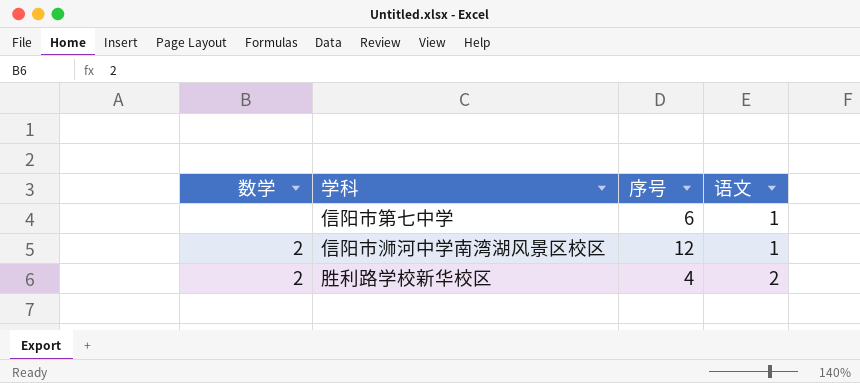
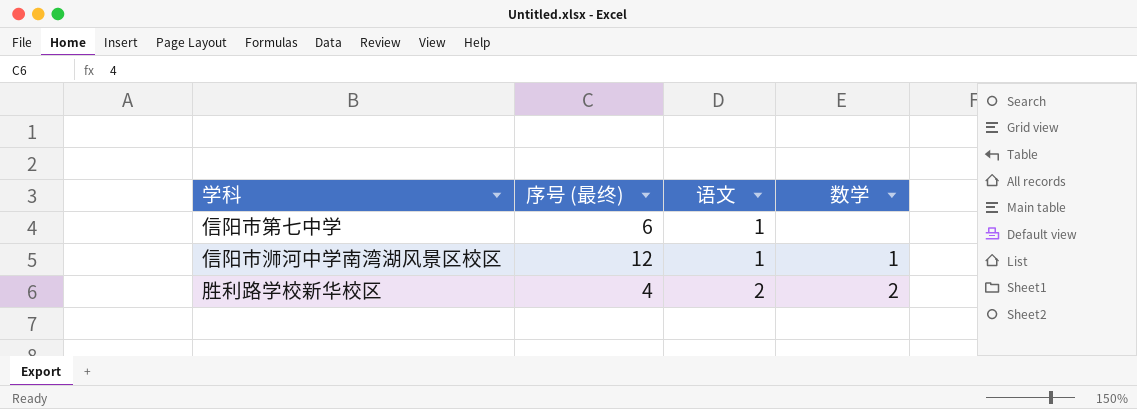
column name: 序号 -> 序号 (最终)
column 数学 | position: 1 -> 4
信阳市浉河中学南湾湖风景区校区 | 数学: 2 -> 1

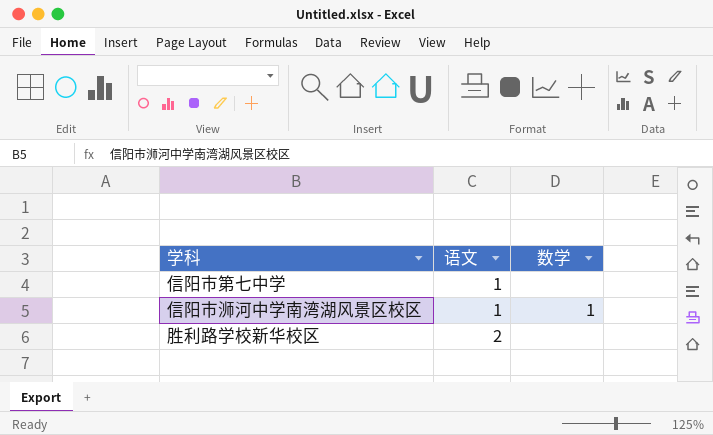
column 序号 (最终) | position: 2 -> none
胜利路学校新华校区 | 数学: 2 -> none

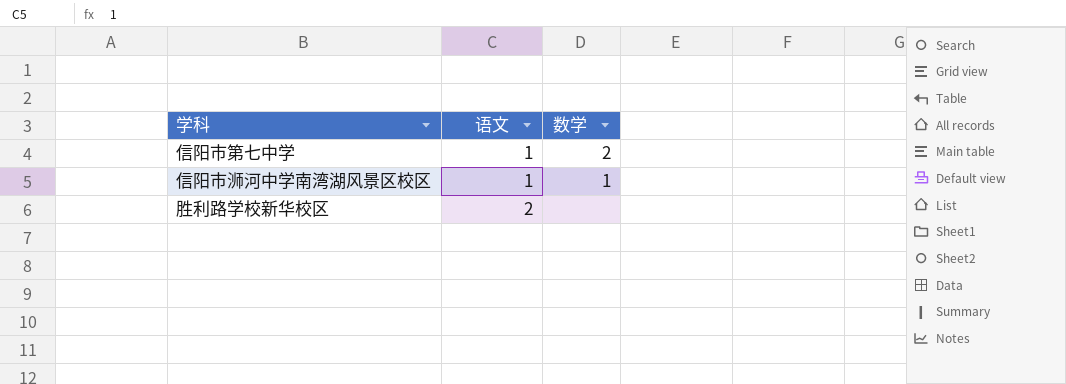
信阳市第七中学 | 数学: none -> 2

